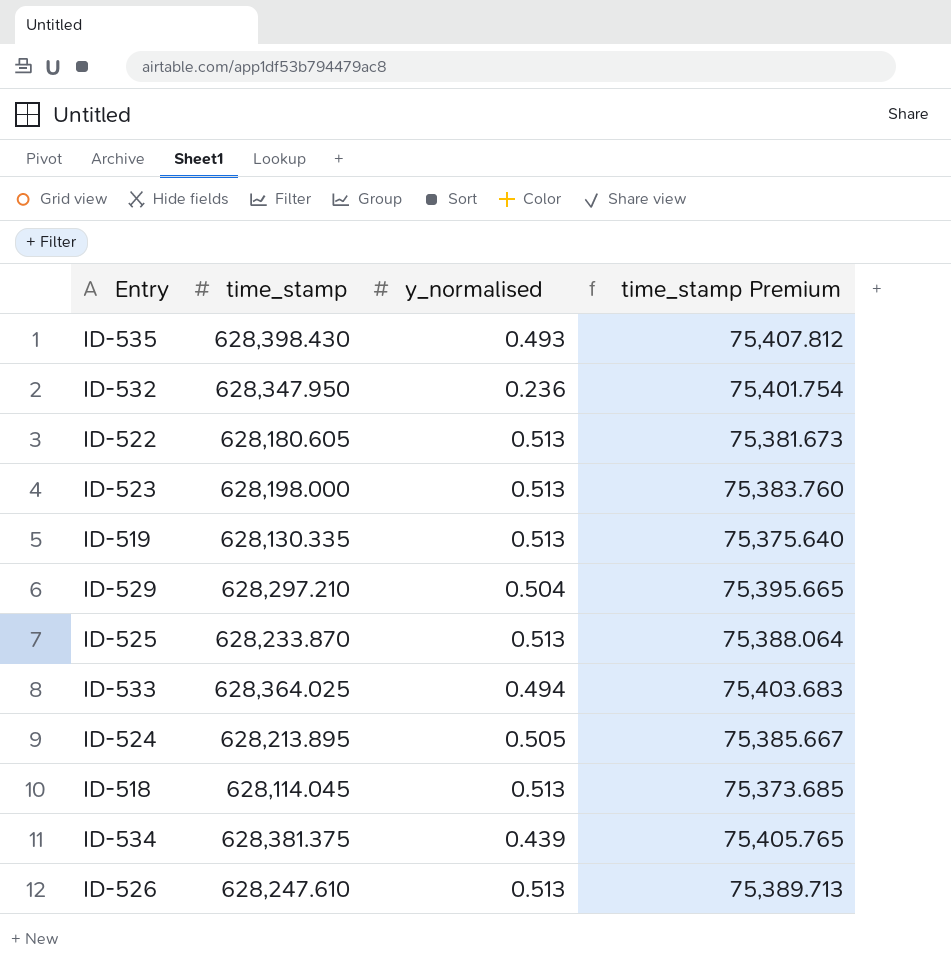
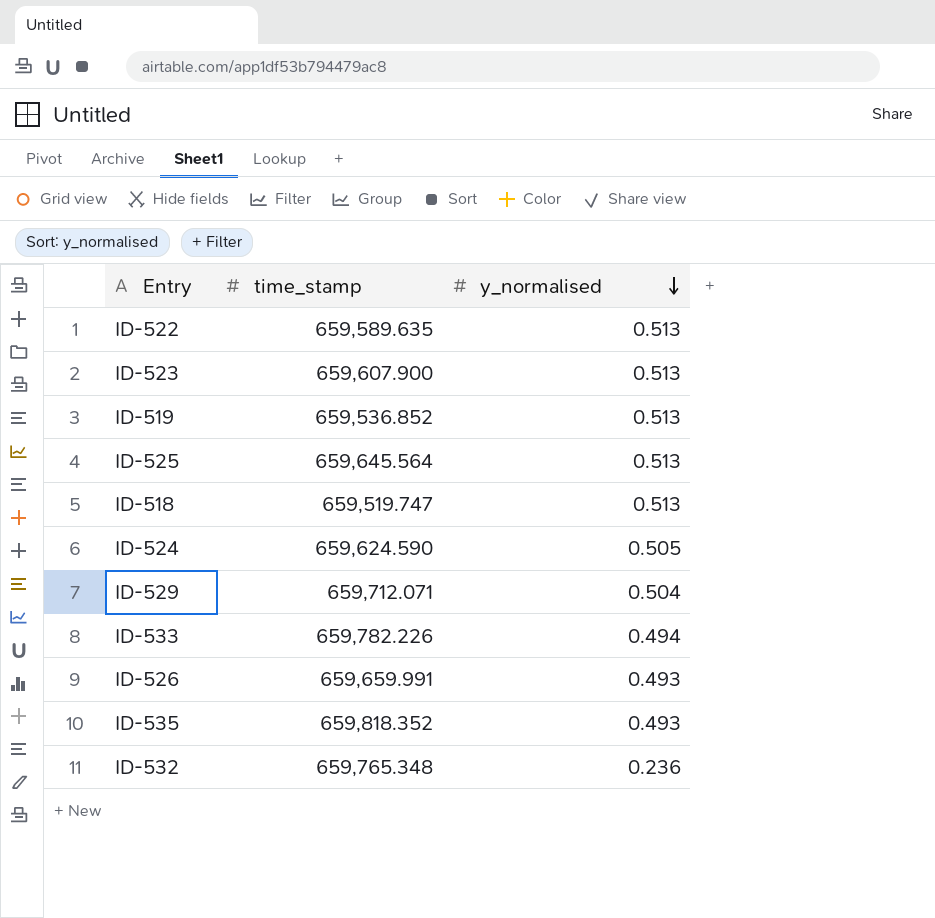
row order: none -> y_normalised descending
column time_stamp Premium | formula: [time_stamp] * 0.12 -> none
row ID-534: 628,381.375 | 0.439 | 75,405.765 -> none
ID-522 | time_stamp: 628,180.605 -> 659,589.635
ID-523 | time_stamp: 628,198.000 -> 659,607.900
ID-519 | time_stamp: 628,130.335 -> 659,536.852
ID-525 | time_stamp: 628,233.870 -> 659,645.564
ID-518 | time_stamp: 628,114.045 -> 659,519.747
ID-524 | time_stamp: 628,213.895 -> 659,624.590
ID-529 | time_stamp: 628,297.210 -> 659,712.071
ID-533 | time_stamp: 628,364.025 -> 659,782.226
ID-526 | time_stamp: 628,247.610 -> 659,659.991
ID-526 | y_normalised: 0.513 -> 0.493
ID-535 | time_stamp: 628,398.430 -> 659,818.352
ID-532 | time_stamp: 628,347.950 -> 659,765.348

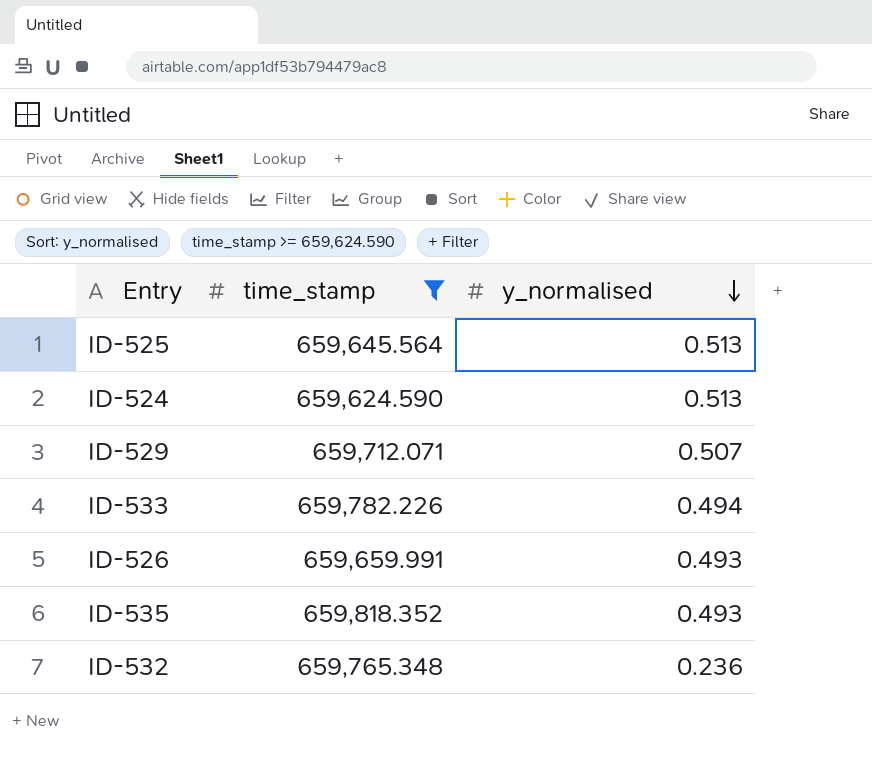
filter: none -> time_stamp >= 659,624.590
ID-524 | y_normalised: 0.505 -> 0.513
ID-529 | y_normalised: 0.504 -> 0.507

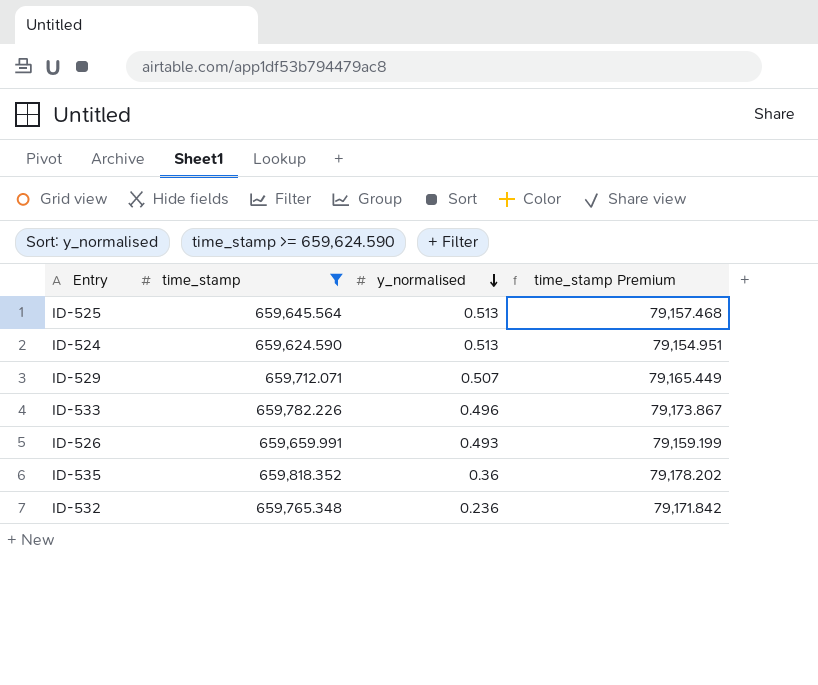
column time_stamp Premium | formula: none -> [time_stamp] * 0.12
ID-533 | y_normalised: 0.494 -> 0.496
ID-535 | y_normalised: 0.493 -> 0.36

